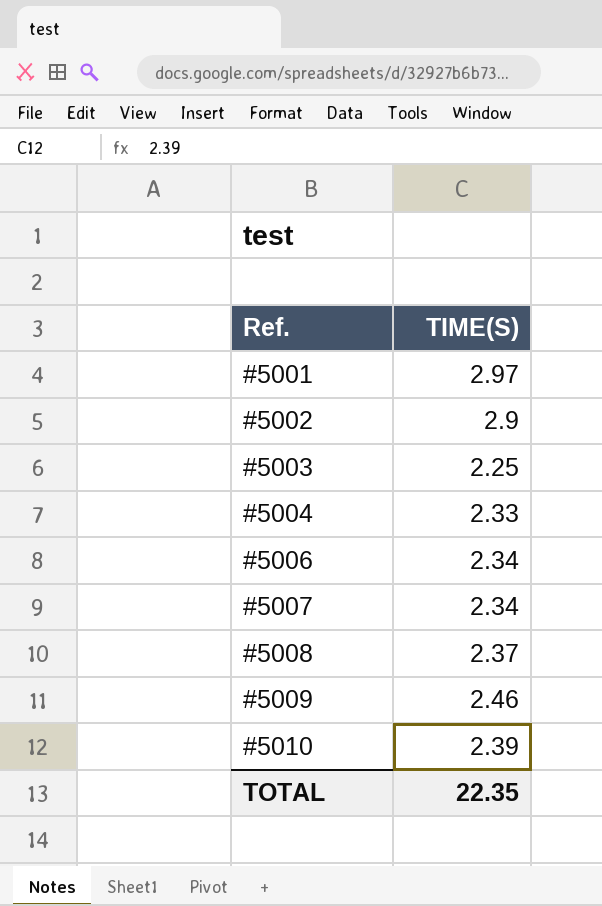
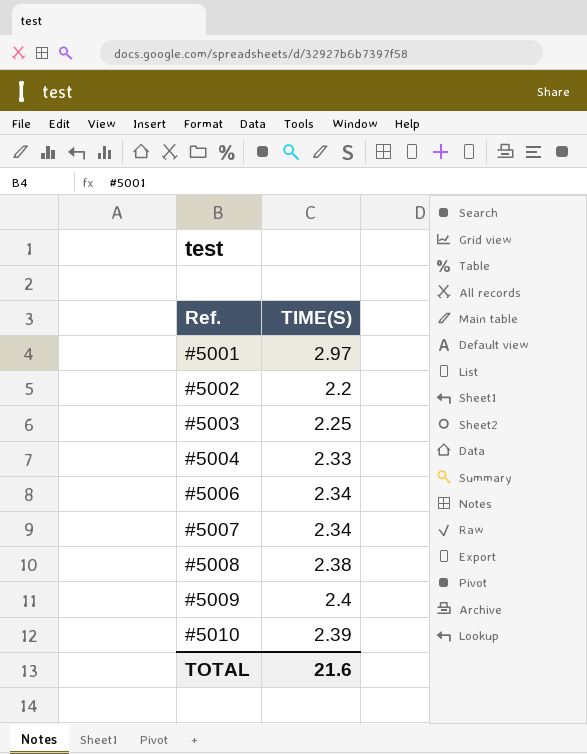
#5002 | TIME(S): 2.9 -> 2.2
#5008 | TIME(S): 2.37 -> 2.38
#5009 | TIME(S): 2.46 -> 2.4
TOTAL | TIME(S): 22.35 -> 21.6

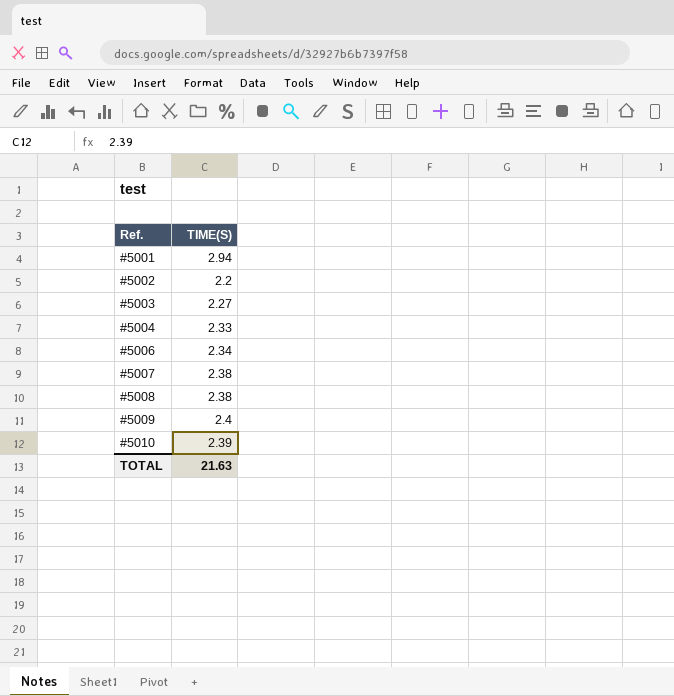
#5001 | TIME(S): 2.97 -> 2.94
#5003 | TIME(S): 2.25 -> 2.27
#5007 | TIME(S): 2.34 -> 2.38
TOTAL | TIME(S): 21.6 -> 21.63

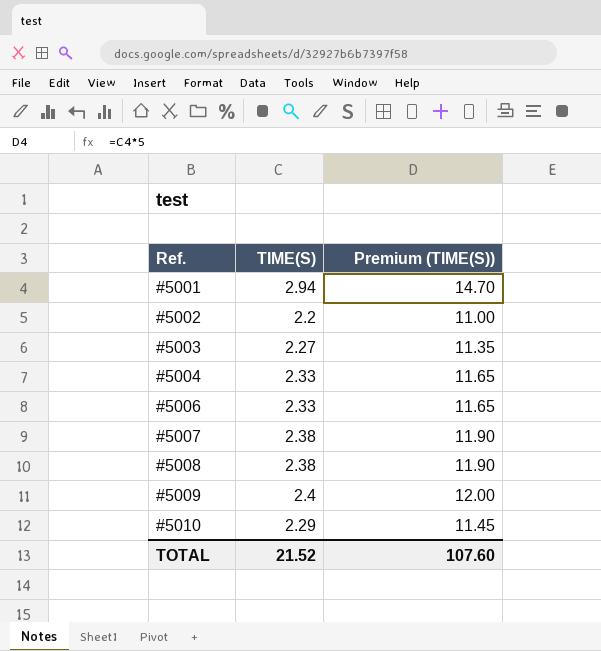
column Premium (TIME(S)) | formula: none -> [TIME(S)] * 5
#5006 | TIME(S): 2.34 -> 2.33
#5010 | TIME(S): 2.39 -> 2.29
TOTAL | TIME(S): 21.63 -> 21.52

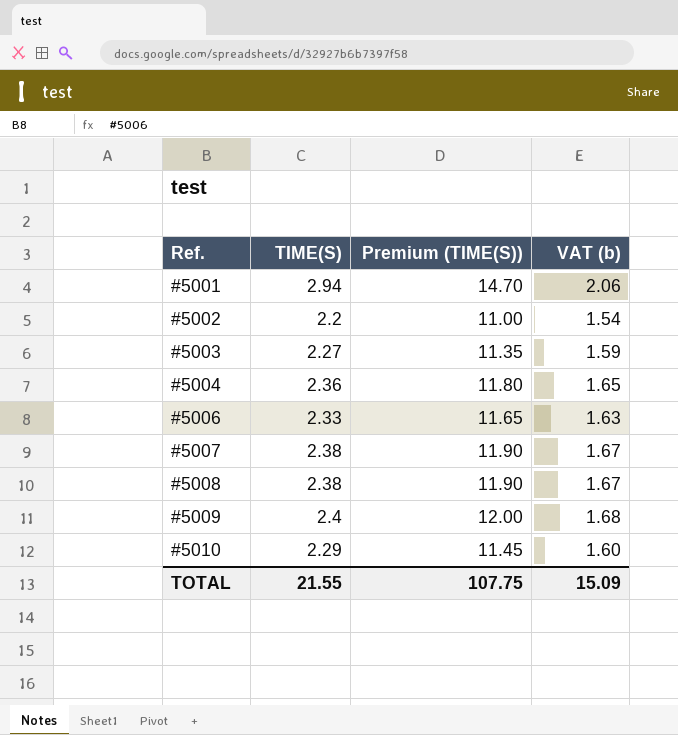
column VAT (b) | formula: none -> [TIME(S)] * 0.7
#5004 | TIME(S): 2.33 -> 2.36
#5004 | Premium (TIME(S)): 11.65 -> 11.80
TOTAL | TIME(S): 21.52 -> 21.55
TOTAL | Premium (TIME(S)): 107.60 -> 107.75

